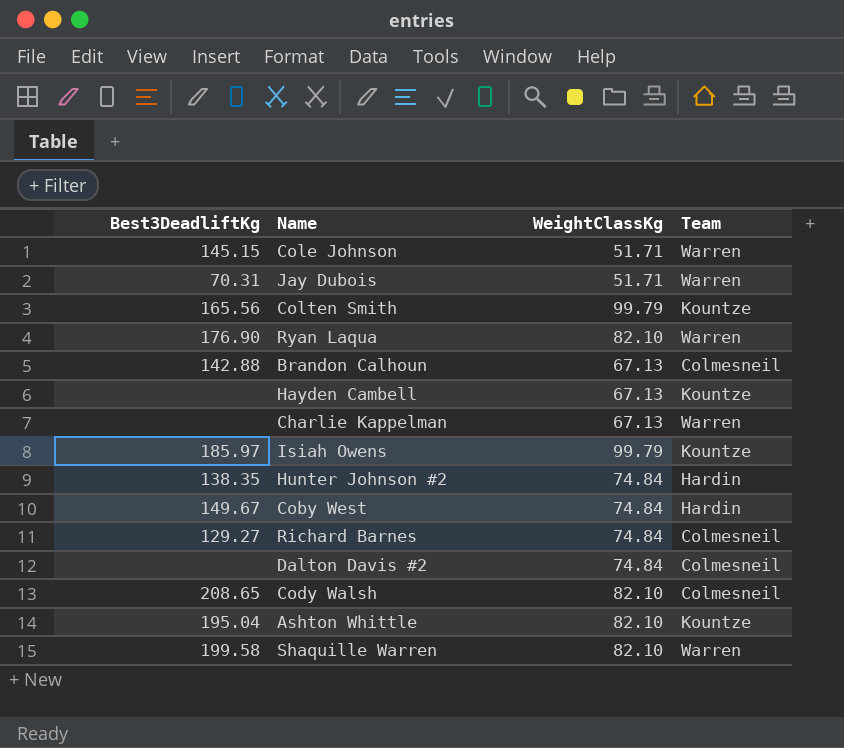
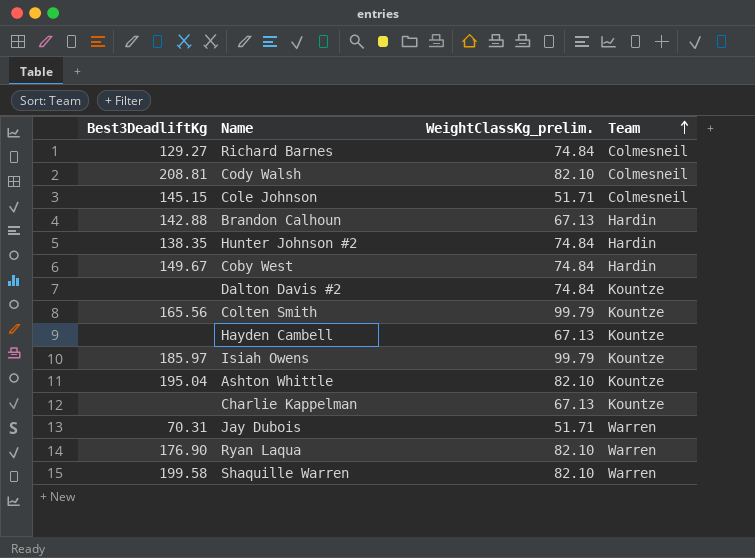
row order: none -> Team ascending
column name: WeightClassKg -> WeightClassKg_prelim.
Cody Walsh | Best3DeadliftKg: 208.65 -> 208.81
Cole Johnson | Team: Warren -> Colmesneil
Brandon Calhoun | Team: Colmesneil -> Hardin
Dalton Davis #2 | Team: Colmesneil -> Kountze
Charlie Kappelman | Team: Warren -> Kountze

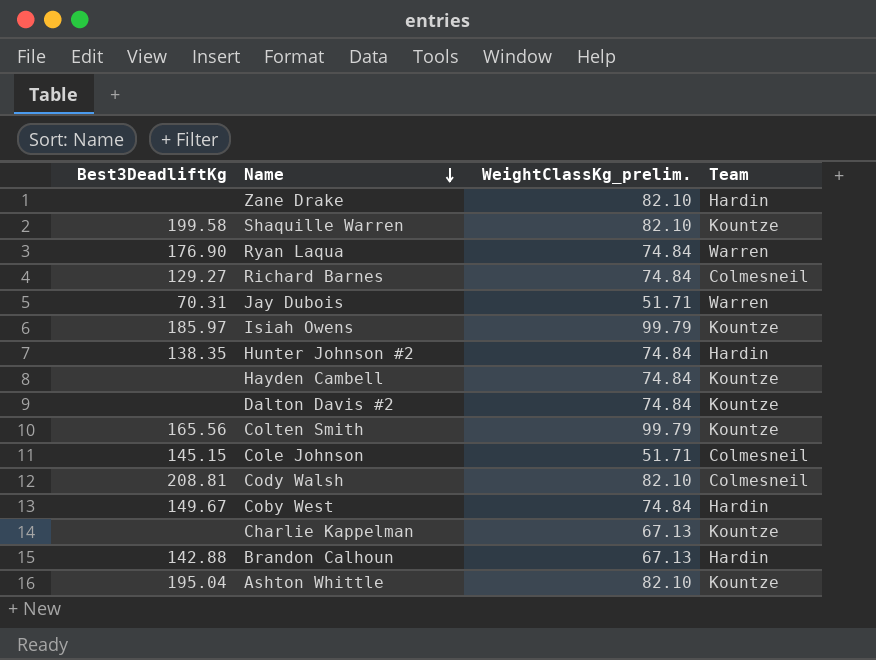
row order: Team ascending -> Name descending
row Zane Drake: none -> none | 82.10 | Hardin
Shaquille Warren | Team: Warren -> Kountze
Ryan Laqua | WeightClassKg_prelim.: 82.10 -> 74.84
Hayden Cambell | WeightClassKg_prelim.: 67.13 -> 74.84

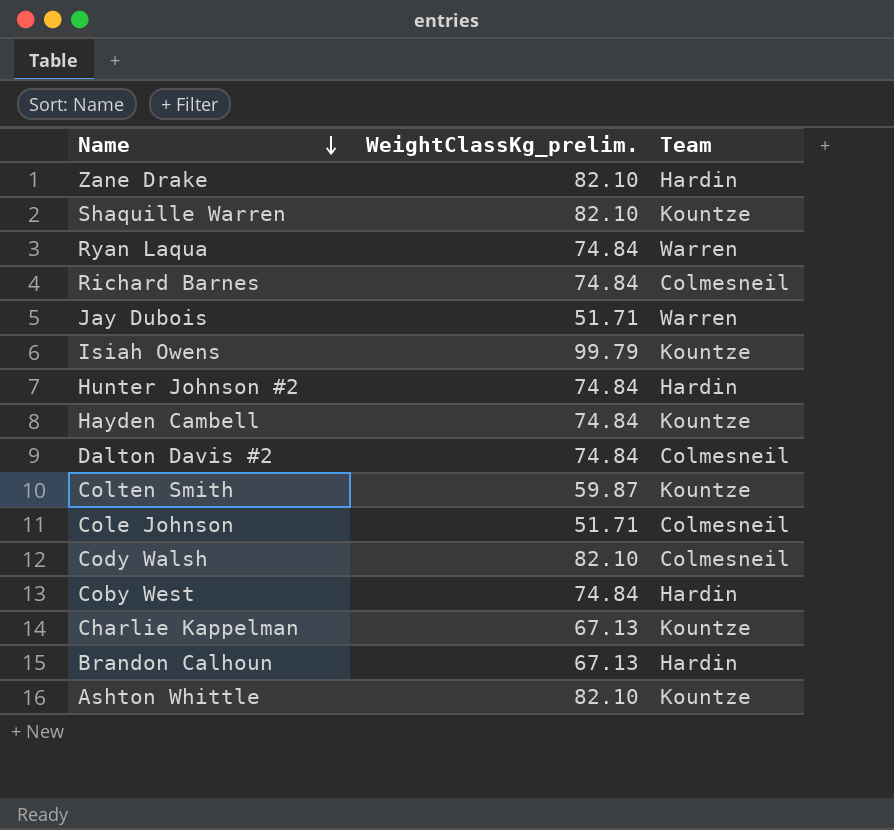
column Best3DeadliftKg | position: 1 -> none
Dalton Davis #2 | Team: Kountze -> Colmesneil
Colten Smith | WeightClassKg_prelim.: 99.79 -> 59.87

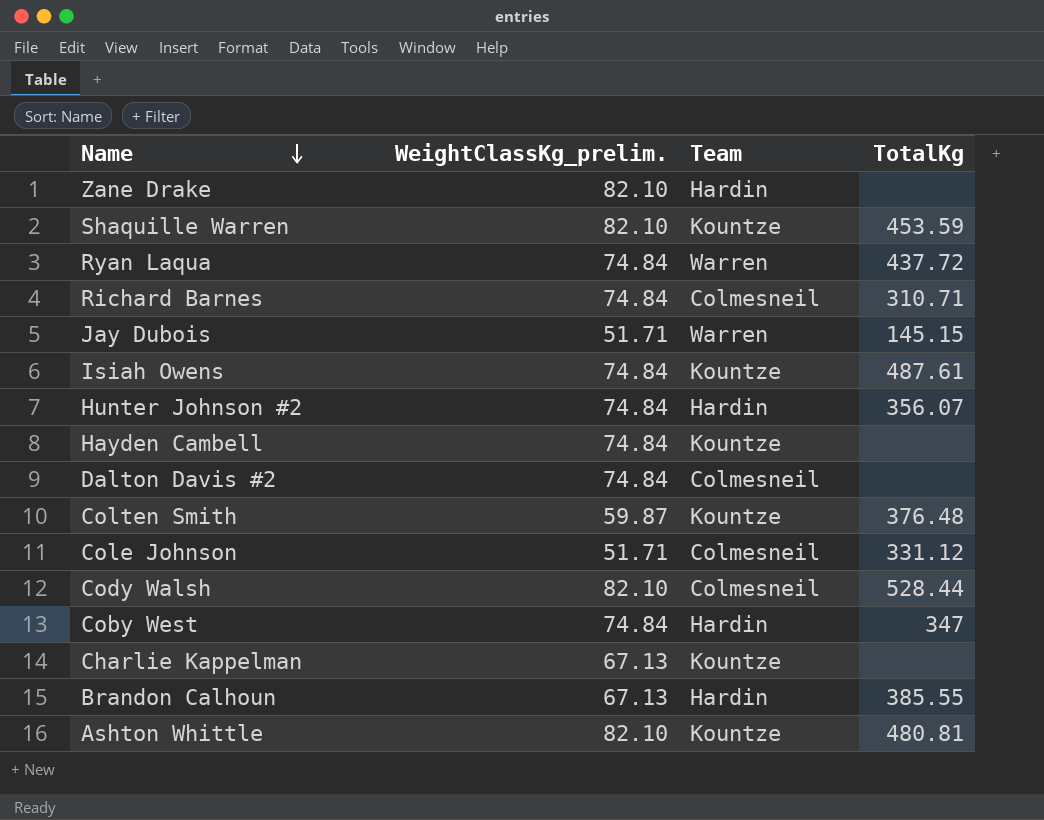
column TotalKg | position: none -> 4
Isiah Owens | WeightClassKg_prelim.: 99.79 -> 74.84

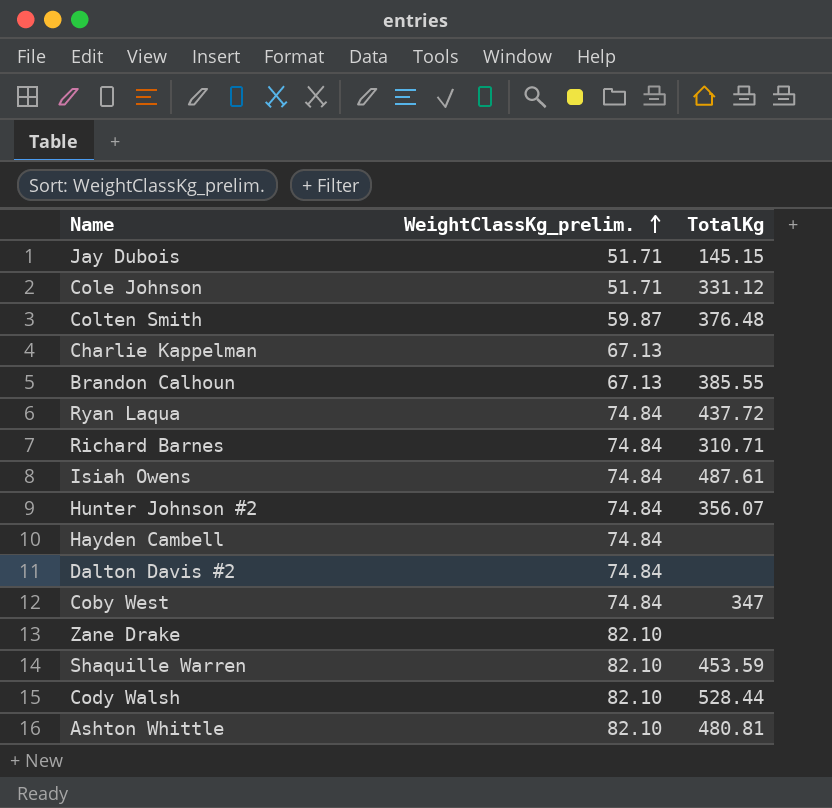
row order: Name descending -> WeightClassKg_prelim. ascending
column Team | position: 3 -> none

